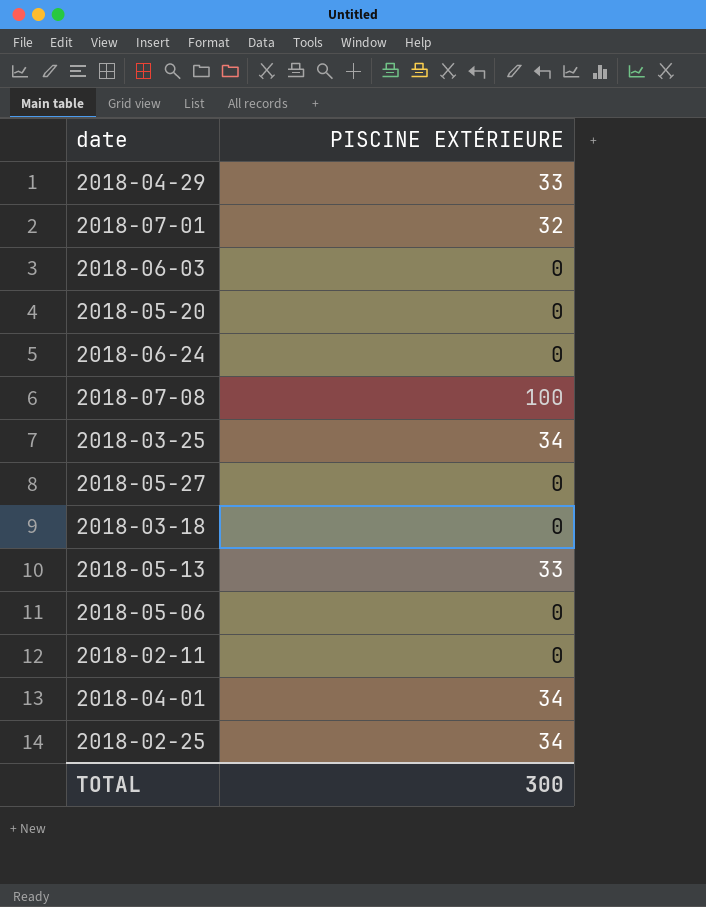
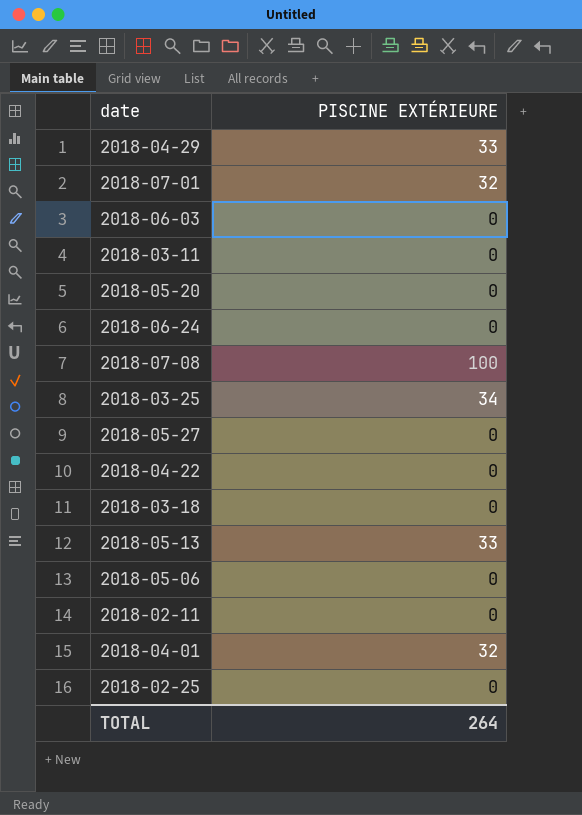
row 2018-03-11: none -> 0
row 2018-04-22: none -> 0
2018-04-01 | PISCINE EXTÉRIEURE: 34 -> 32
2018-02-25 | PISCINE EXTÉRIEURE: 34 -> 0
TOTAL | PISCINE EXTÉRIEURE: 300 -> 264

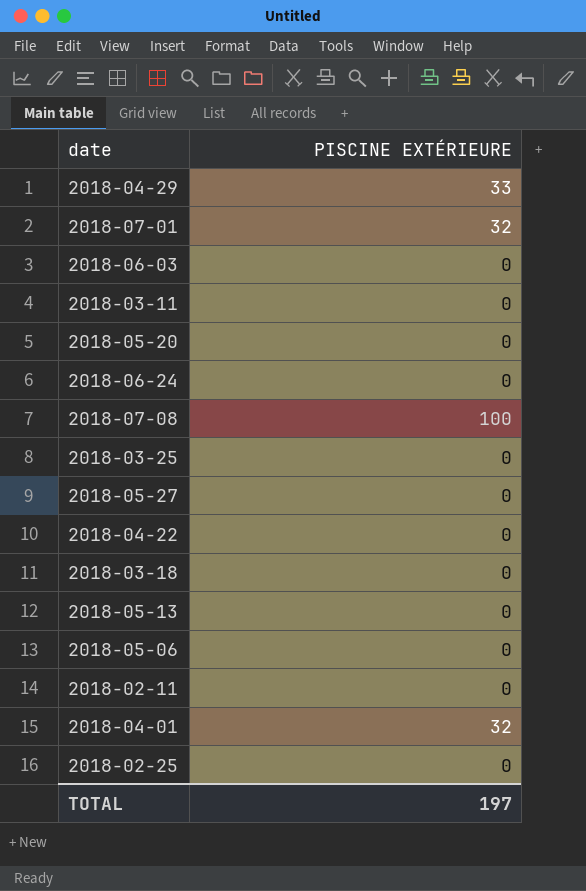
2018-03-25 | PISCINE EXTÉRIEURE: 34 -> 0
2018-05-13 | PISCINE EXTÉRIEURE: 33 -> 0
TOTAL | PISCINE EXTÉRIEURE: 264 -> 197

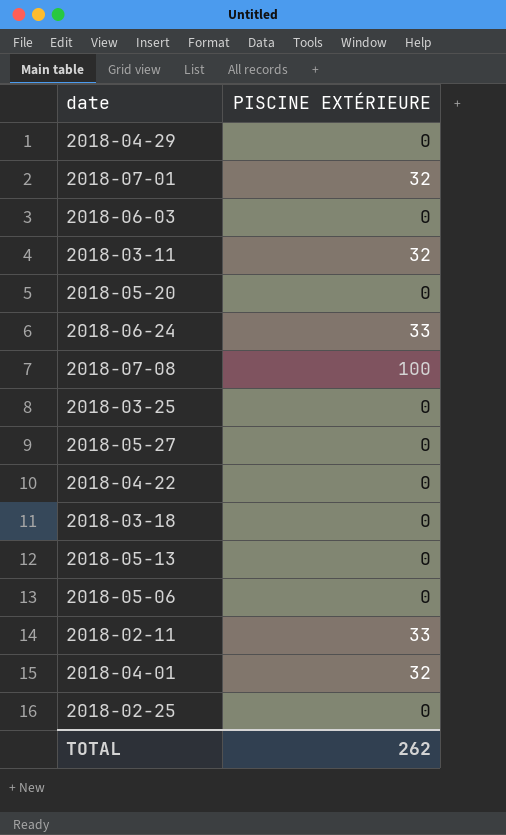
2018-04-29 | PISCINE EXTÉRIEURE: 33 -> 0
2018-03-11 | PISCINE EXTÉRIEURE: 0 -> 32
2018-06-24 | PISCINE EXTÉRIEURE: 0 -> 33
2018-02-11 | PISCINE EXTÉRIEURE: 0 -> 33
TOTAL | PISCINE EXTÉRIEURE: 197 -> 262

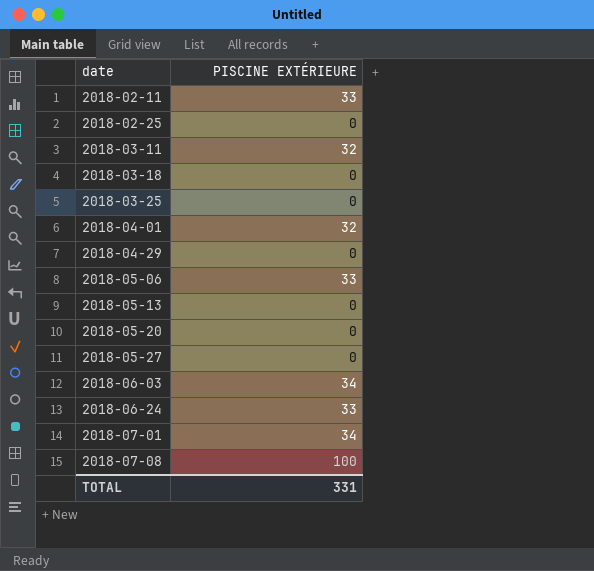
row order: none -> date ascending
row 2018-04-22: 0 -> none
2018-05-06 | PISCINE EXTÉRIEURE: 0 -> 33
2018-06-03 | PISCINE EXTÉRIEURE: 0 -> 34
2018-07-01 | PISCINE EXTÉRIEURE: 32 -> 34
TOTAL | PISCINE EXTÉRIEURE: 262 -> 331

